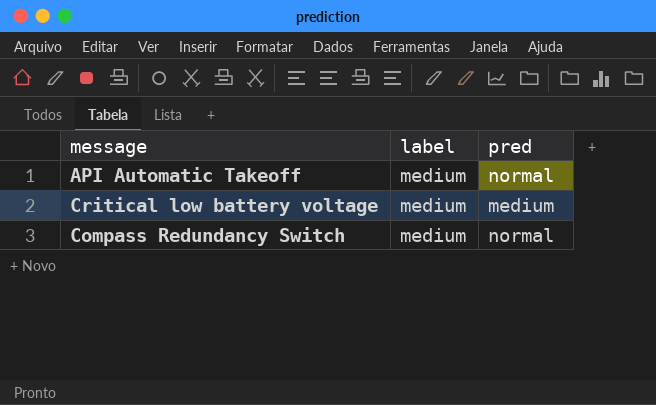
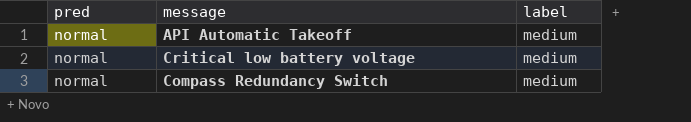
column pred | position: 3 -> 1
Critical low battery voltage | pred: medium -> normal

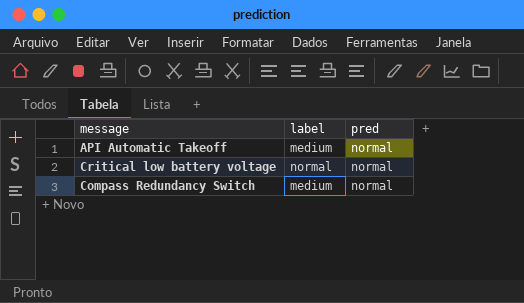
column pred | position: 1 -> 3
Critical low battery voltage | label: medium -> normal

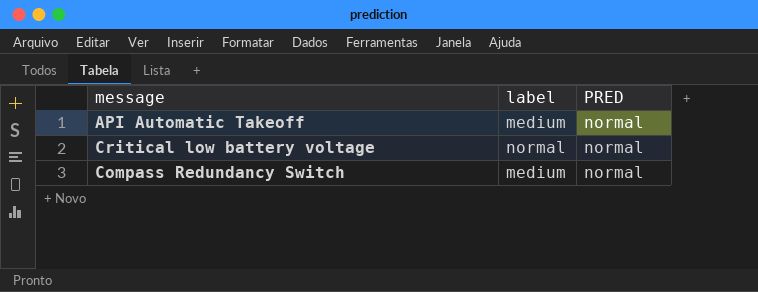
column name: pred -> PRED

